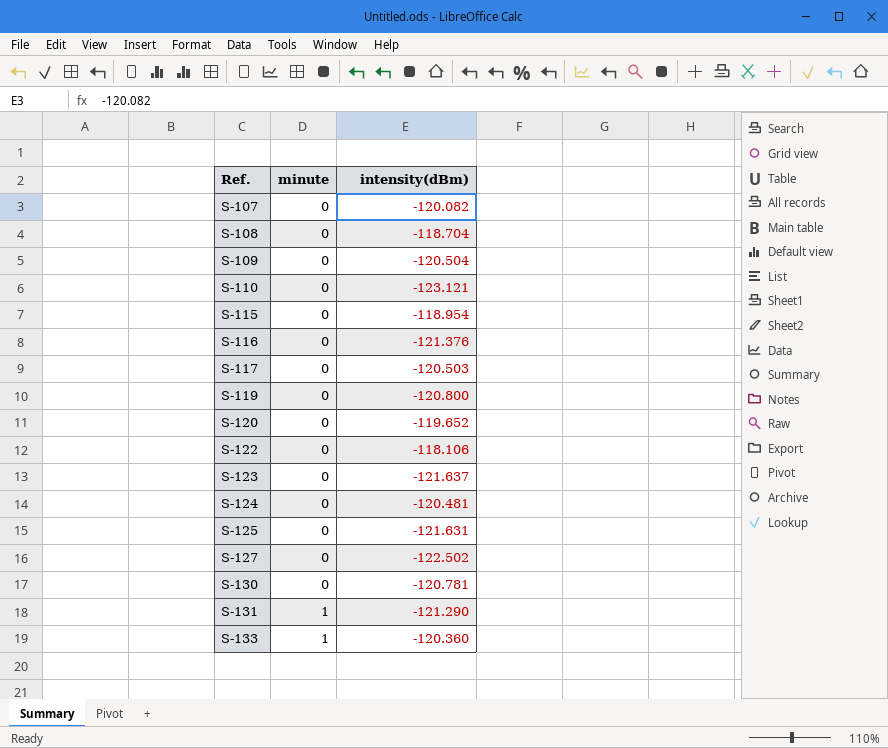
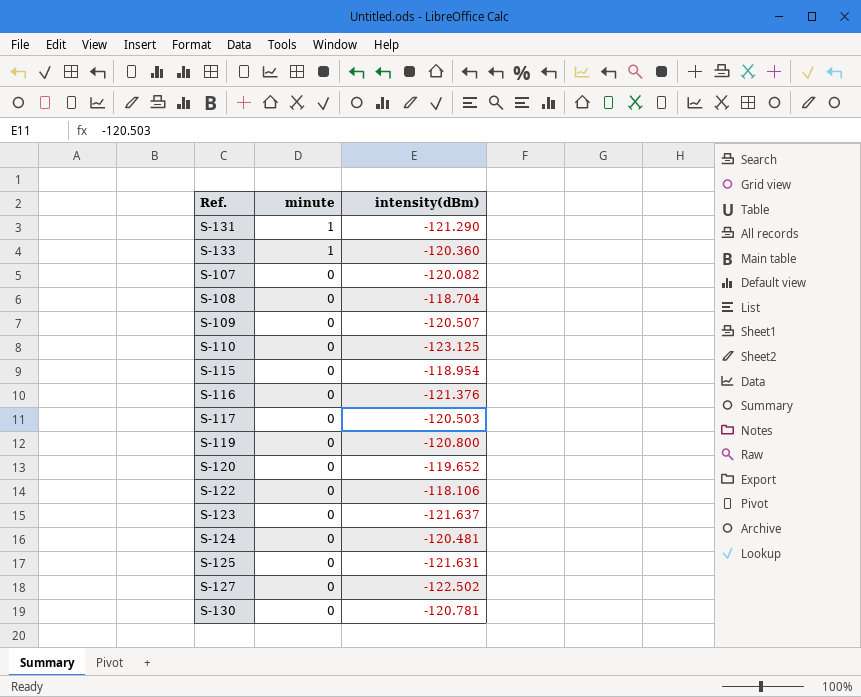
row order: Ref. ascending -> minute descending
S-109 | intensity(dBm): -120.504 -> -120.507
S-110 | intensity(dBm): -123.121 -> -123.125

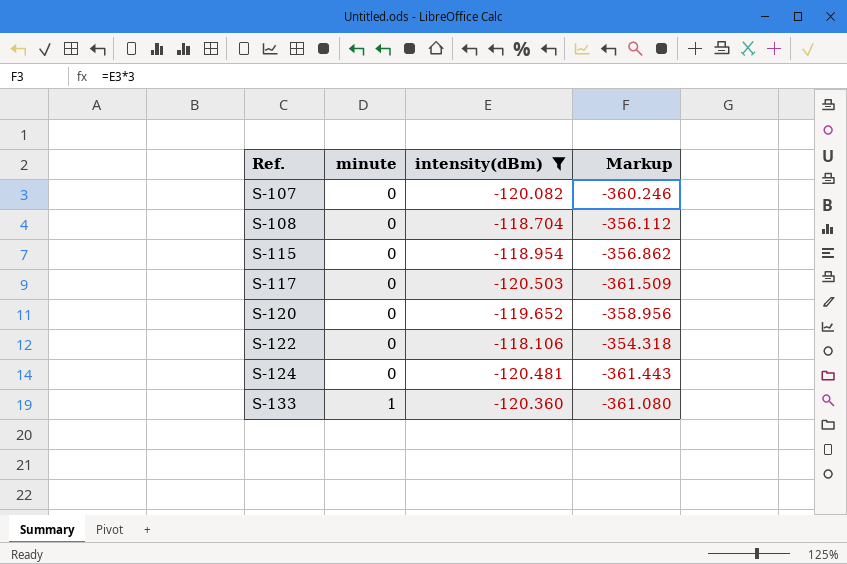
filter: none -> intensity(dBm) >= -120.503
row order: minute descending -> Ref. ascending
column Markup | formula: none -> [intensity(dBm)] * 3

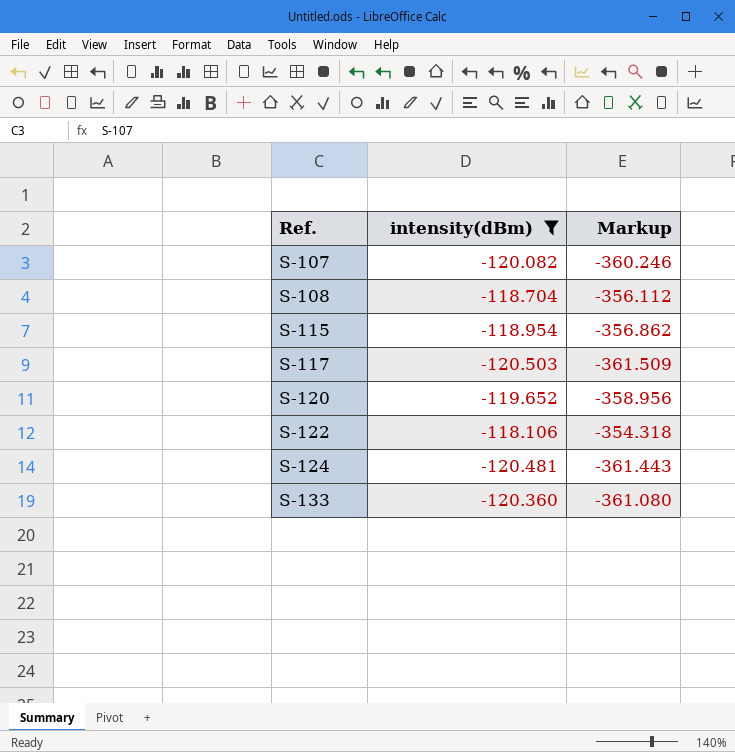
column minute | position: 2 -> none

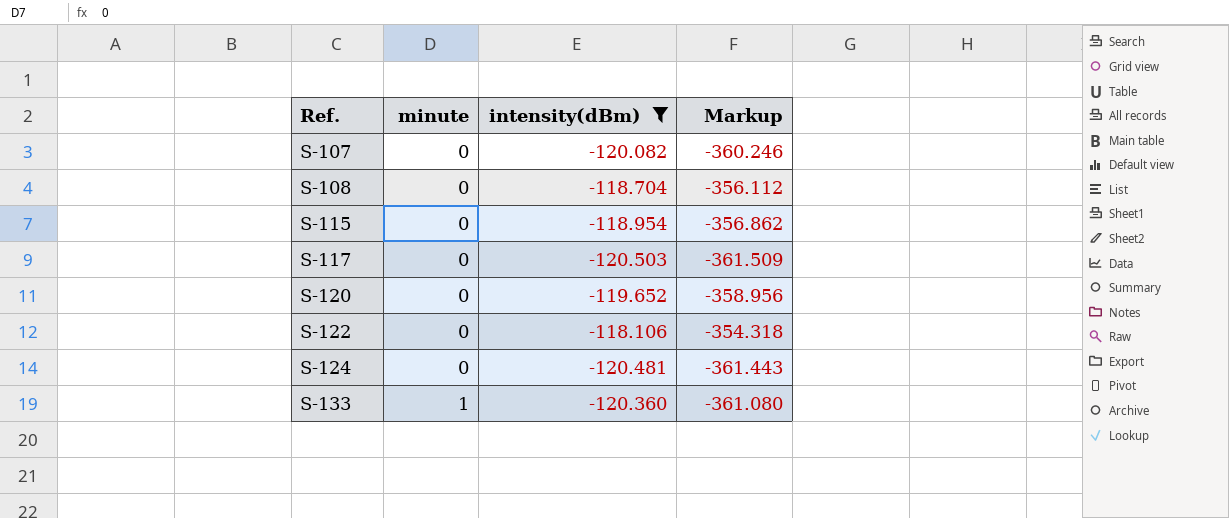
column minute | position: none -> 2

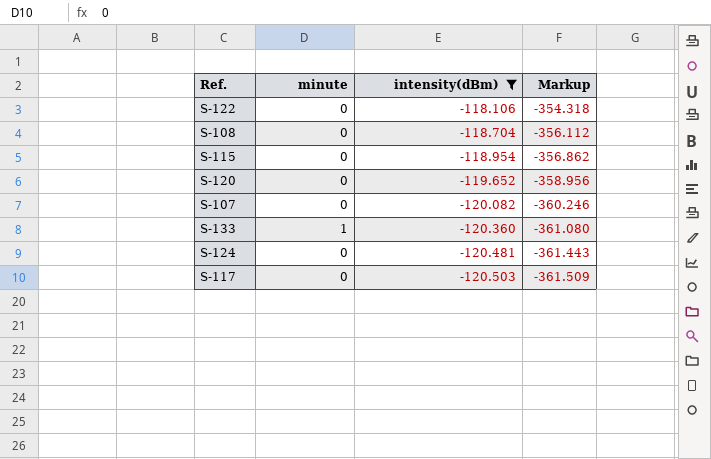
row order: Ref. ascending -> intensity(dBm) descending

